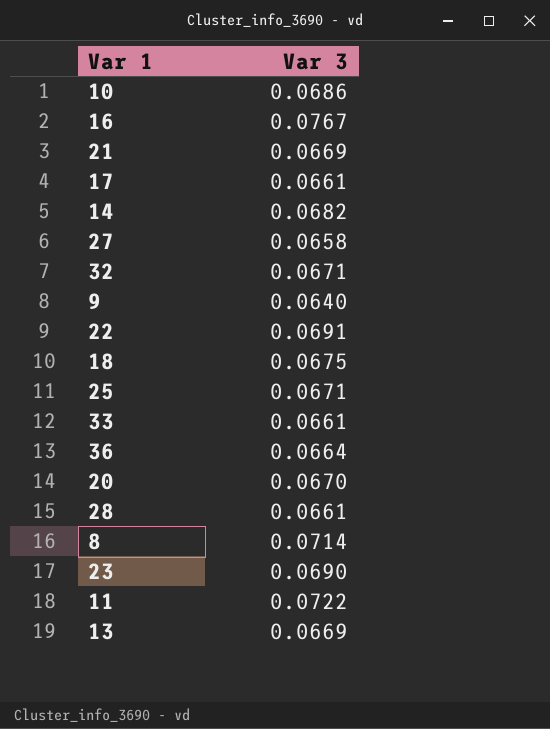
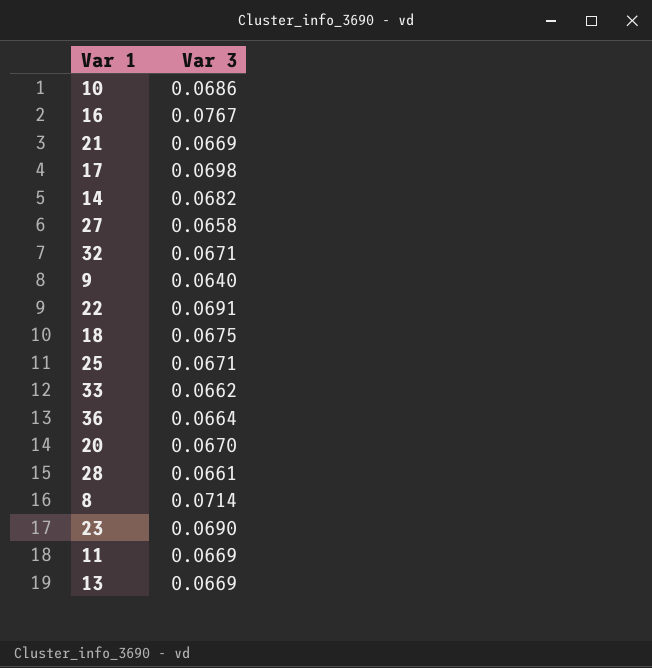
17 | Var 3: 0.0661 -> 0.0698
33 | Var 3: 0.0661 -> 0.0662
11 | Var 3: 0.0722 -> 0.0669

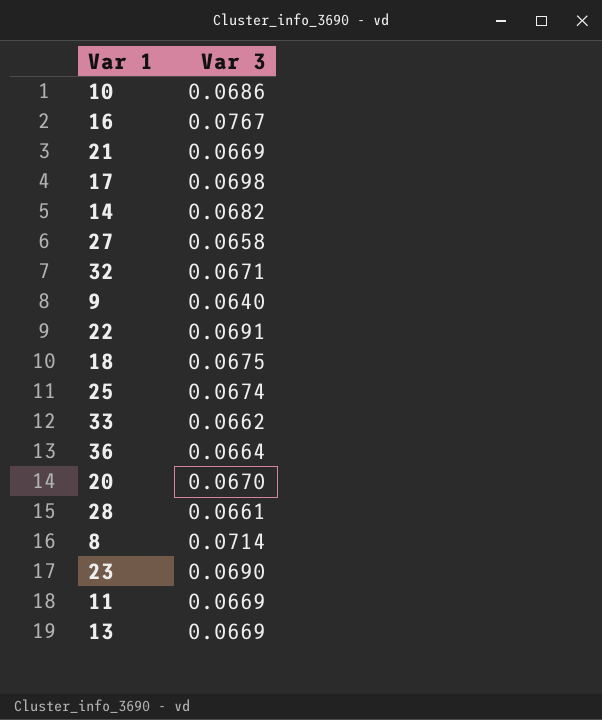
25 | Var 3: 0.0671 -> 0.0674

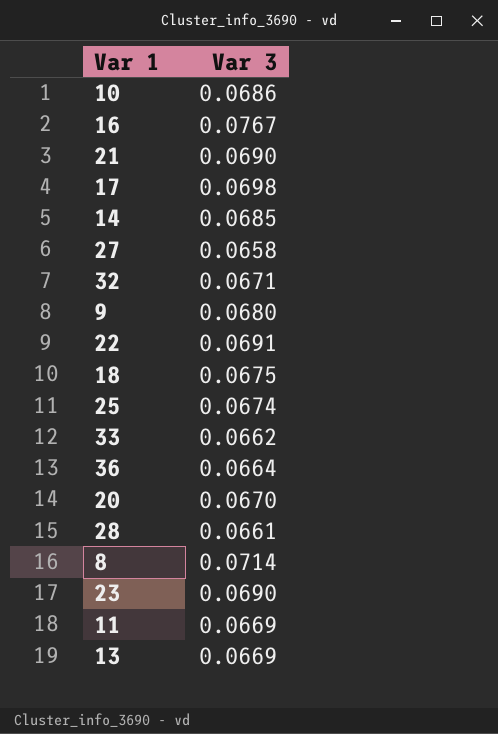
21 | Var 3: 0.0669 -> 0.0690
14 | Var 3: 0.0682 -> 0.0685
9 | Var 3: 0.0640 -> 0.0680

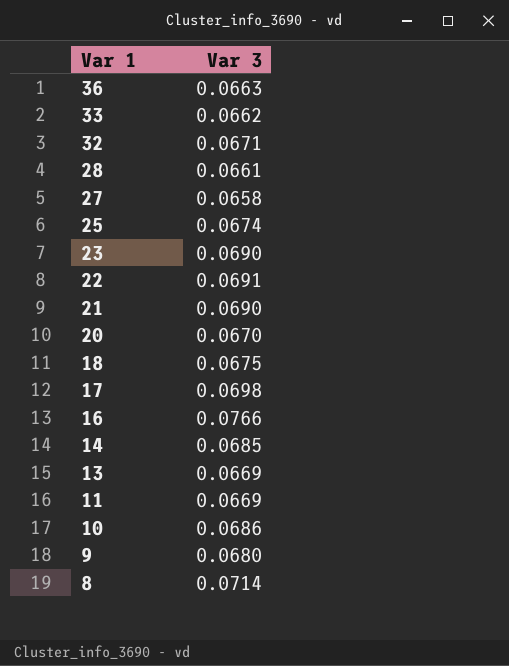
row order: none -> Var 1 descending
36 | Var 3: 0.0664 -> 0.0663
16 | Var 3: 0.0767 -> 0.0766

